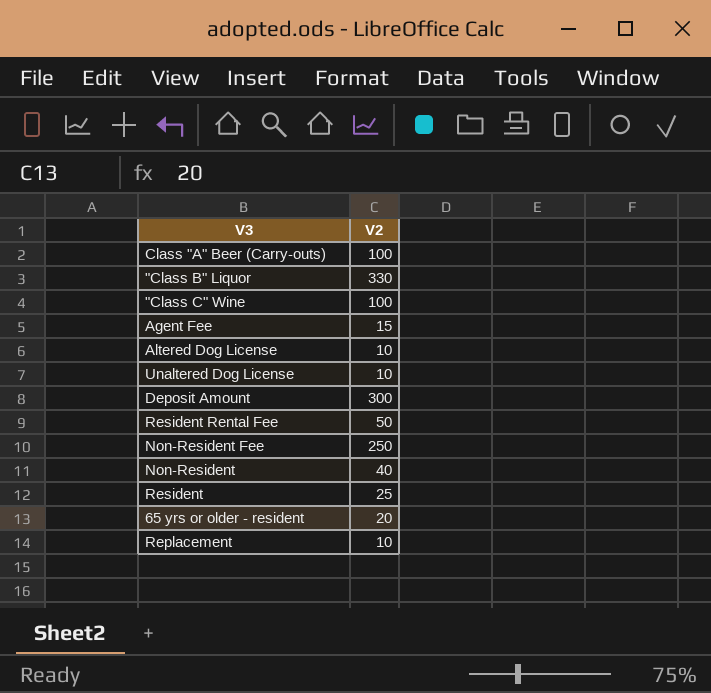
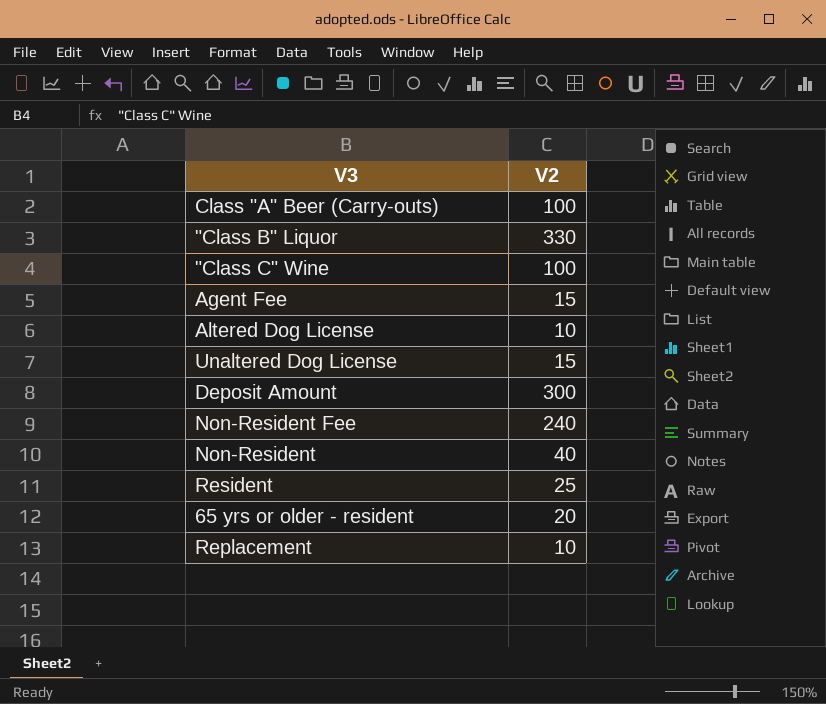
row Resident Rental Fee: 50 -> none
Unaltered Dog License | V2: 10 -> 15
Non-Resident Fee | V2: 250 -> 240

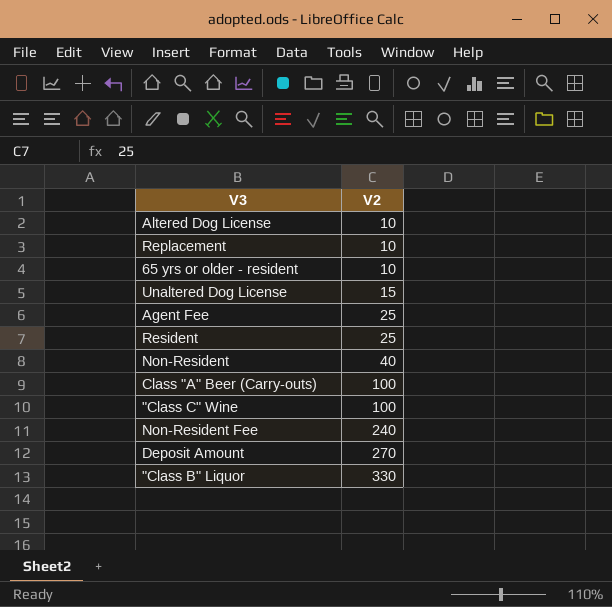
row order: none -> V2 ascending
65 yrs or older - resident | V2: 20 -> 10
Agent Fee | V2: 15 -> 25
Deposit Amount | V2: 300 -> 270

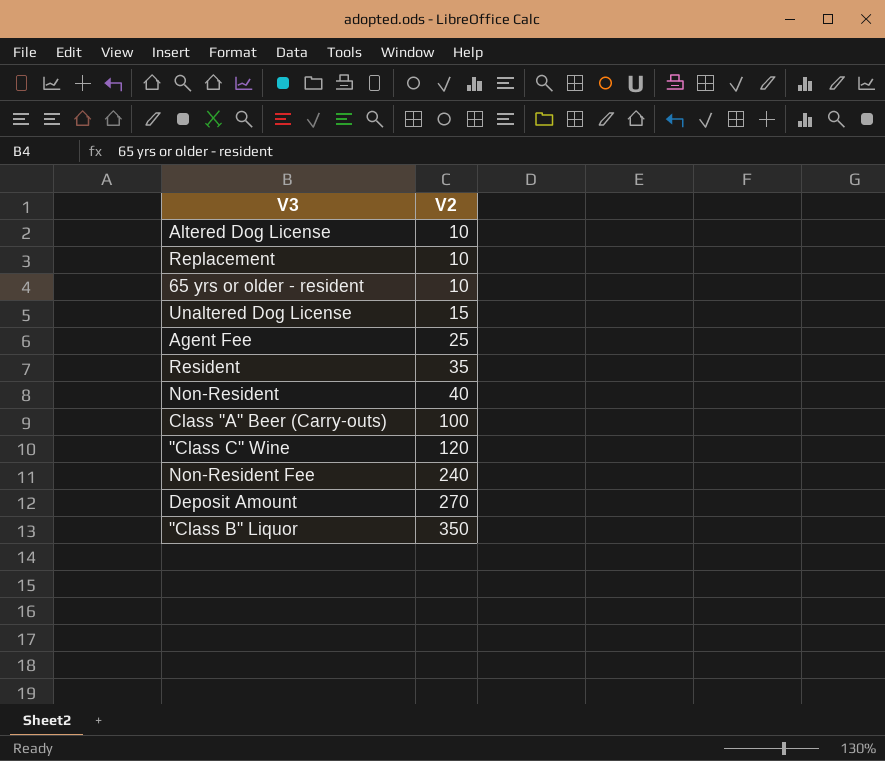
Resident | V2: 25 -> 35
"Class C" Wine | V2: 100 -> 120
"Class B" Liquor | V2: 330 -> 350

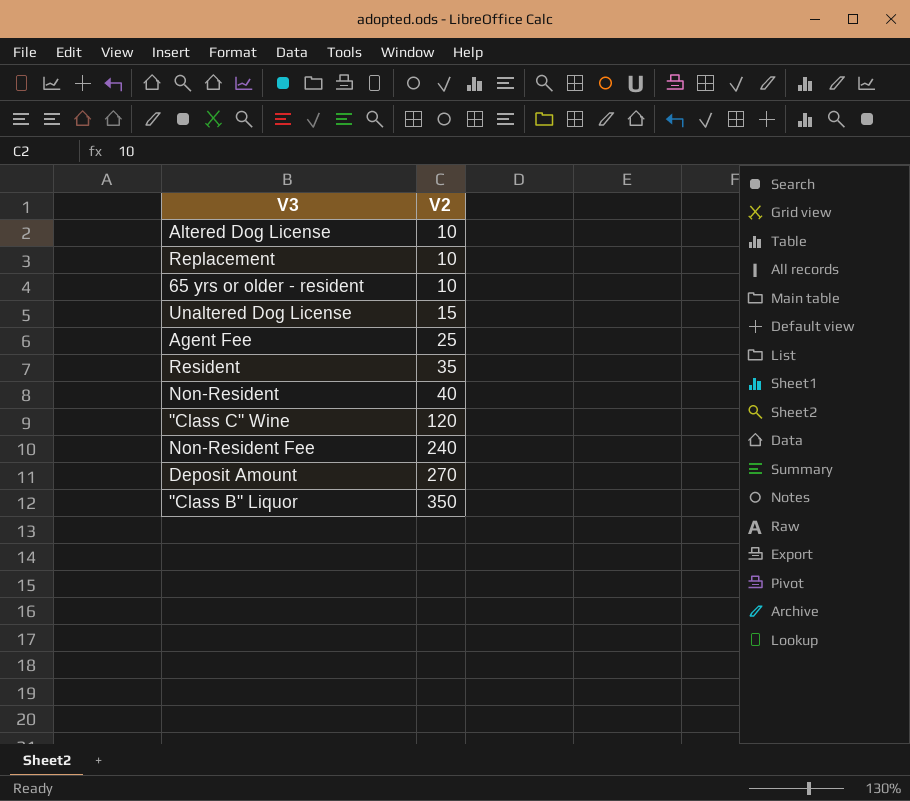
row Class "A" Beer (Carry-outs): 100 -> none

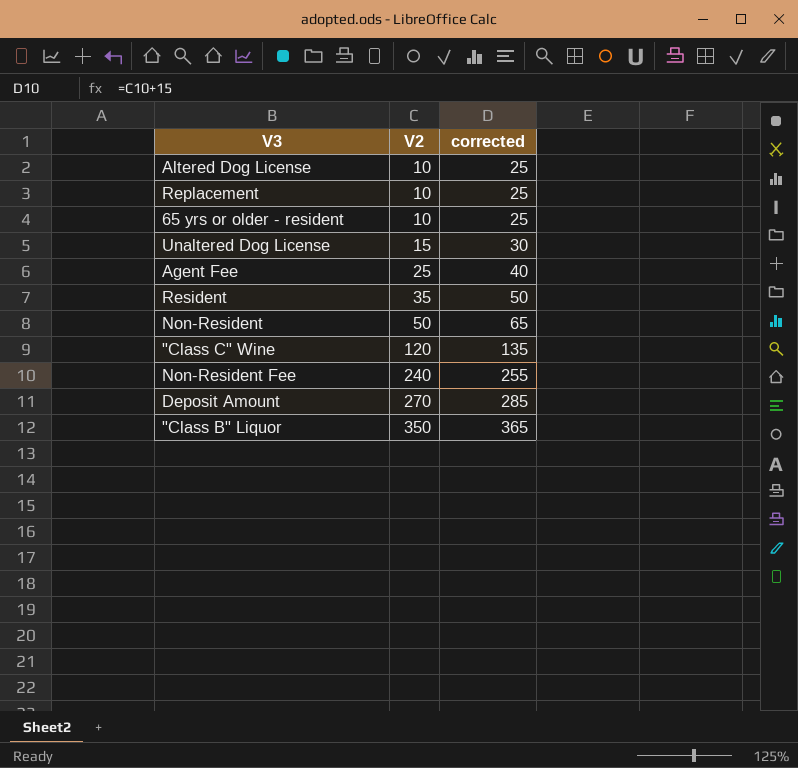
column corrected | formula: none -> [V2] + 15
Non-Resident | V2: 40 -> 50

